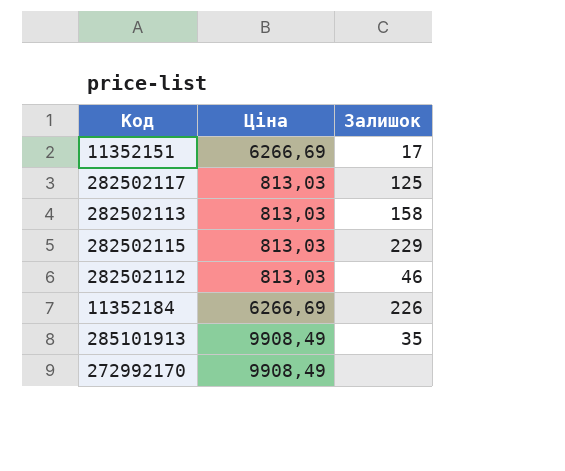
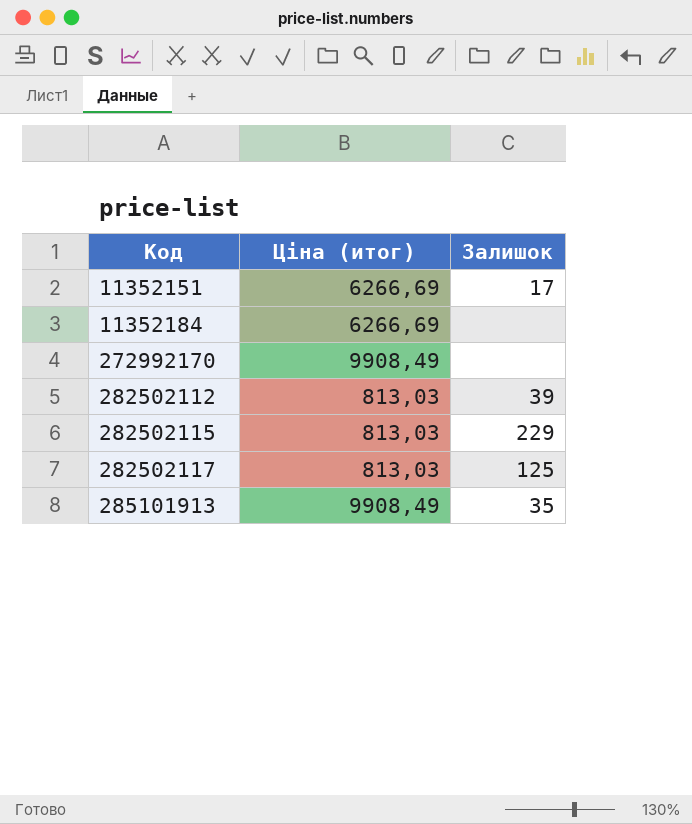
row order: none -> Код ascending
column name: Ціна -> Ціна (итог)
row 282502113: 813,03 | 158 -> none
11352184 | Залишок: 226 -> none
282502112 | Залишок: 46 -> 39

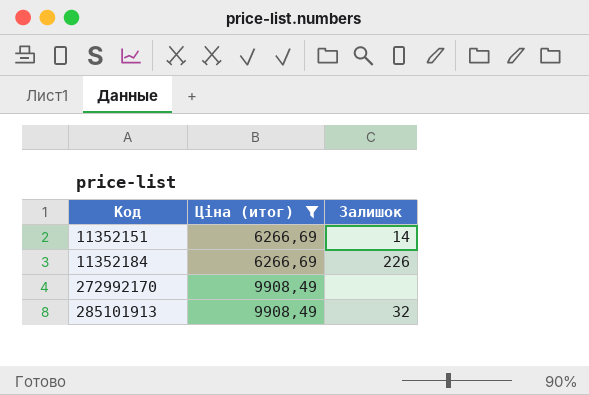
filter: none -> Ціна (итог) != 813,03
11352151 | Залишок: 17 -> 14
11352184 | Залишок: none -> 226
285101913 | Залишок: 35 -> 32

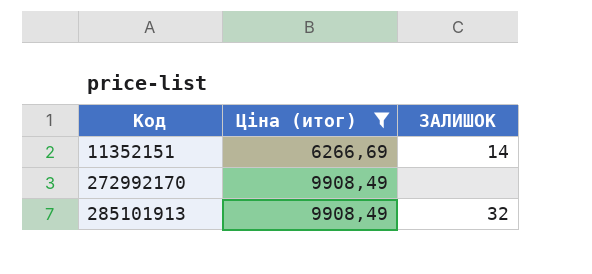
column name: Залишок -> ЗАЛИШОК
row 11352184: 6266,69 | 226 -> none

